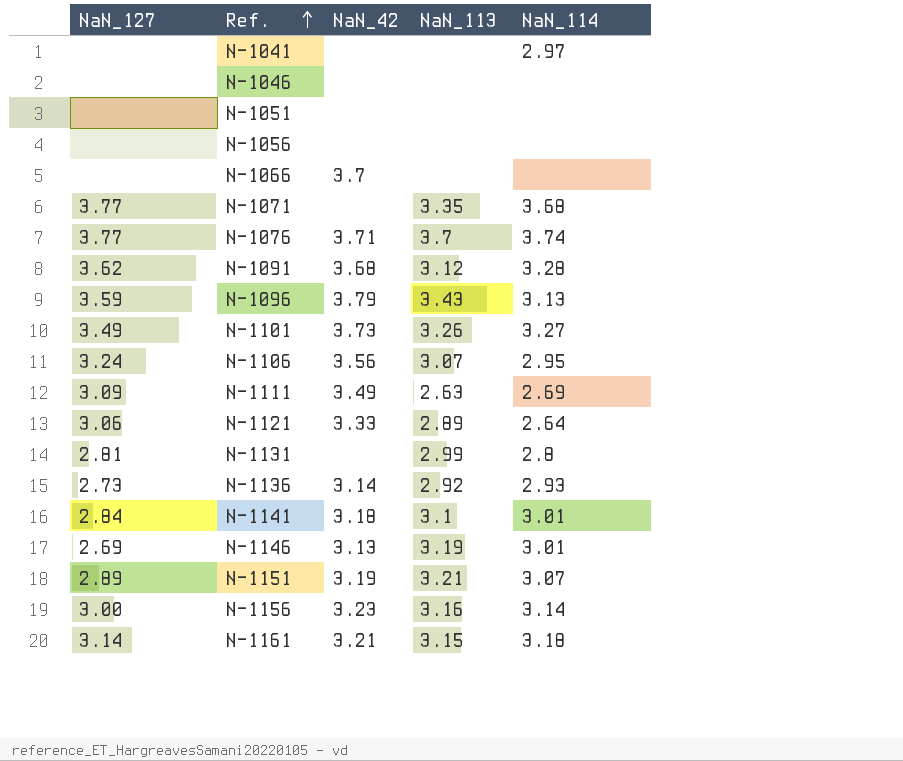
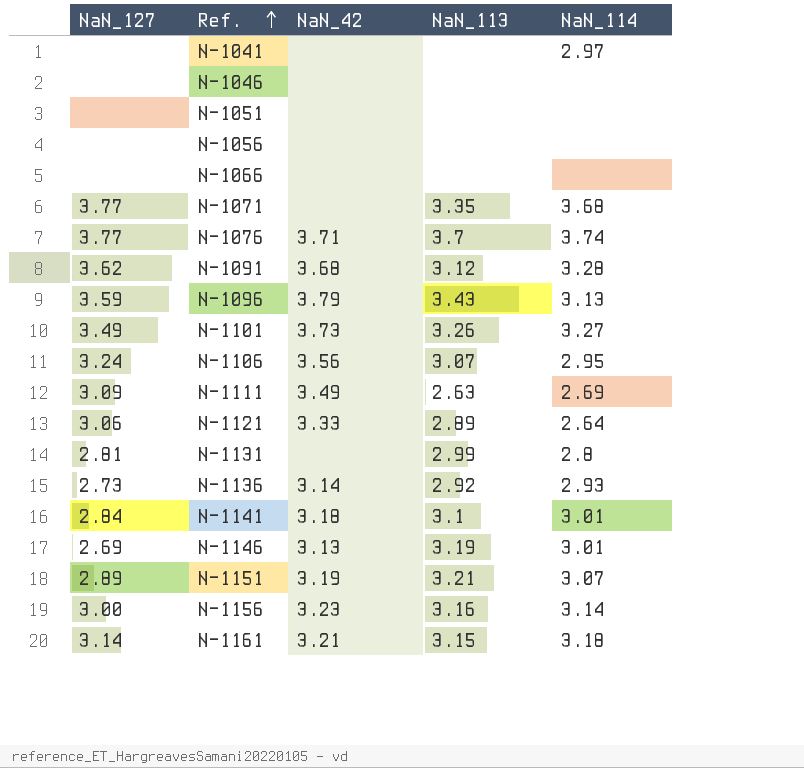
N-1066 | NaN_42: 3.7 -> none

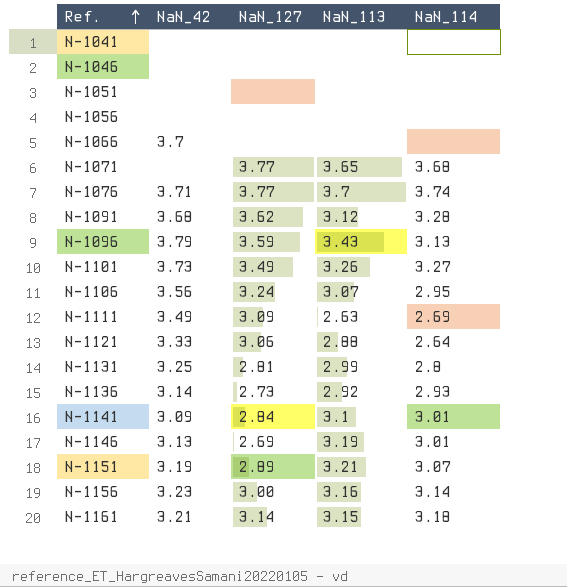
column NaN_127 | position: 1 -> 3
N-1041 | NaN_114: 2.97 -> none
N-1066 | NaN_42: none -> 3.7
N-1071 | NaN_113: 3.35 -> 3.65
N-1121 | NaN_113: 2.89 -> 2.88
N-1131 | NaN_42: none -> 3.25
N-1141 | NaN_42: 3.18 -> 3.09

